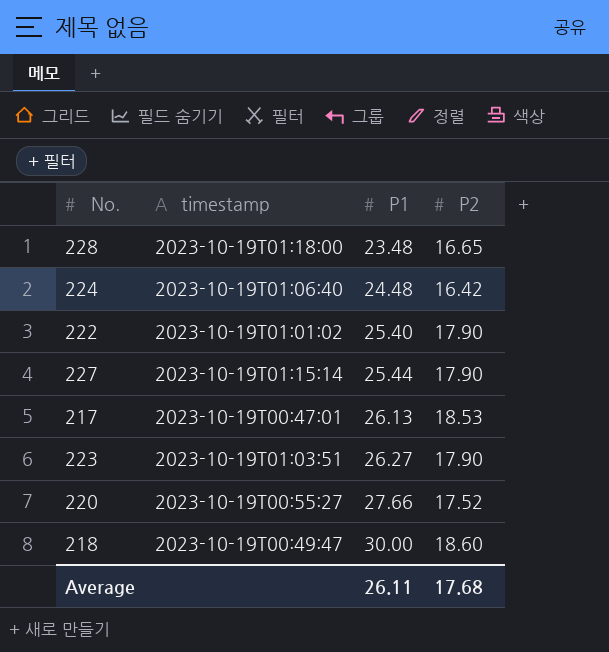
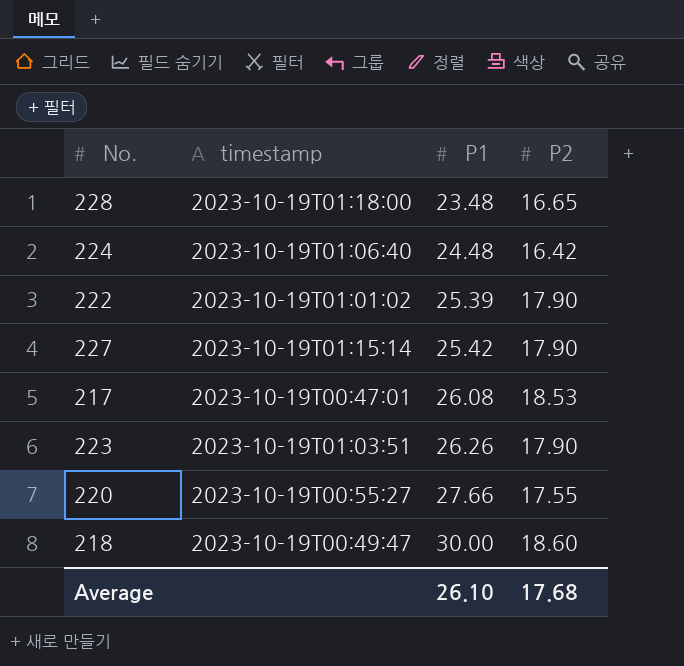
222 | P1: 25.40 -> 25.39
227 | P1: 25.44 -> 25.42
217 | P1: 26.13 -> 26.08
223 | P1: 26.27 -> 26.26
220 | P2: 17.52 -> 17.55
Average | P1: 26.11 -> 26.10

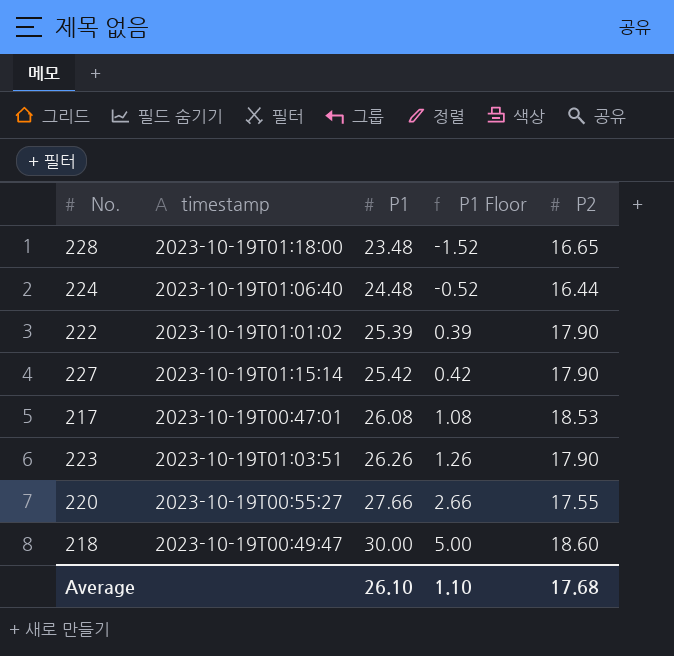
column P1 Floor | formula: none -> [P1] - 25
224 | P2: 16.42 -> 16.44

